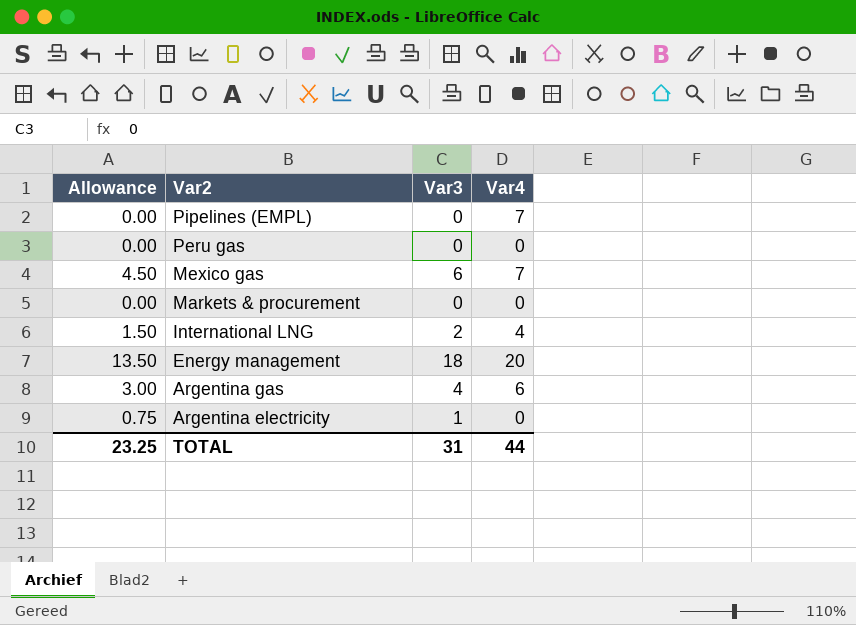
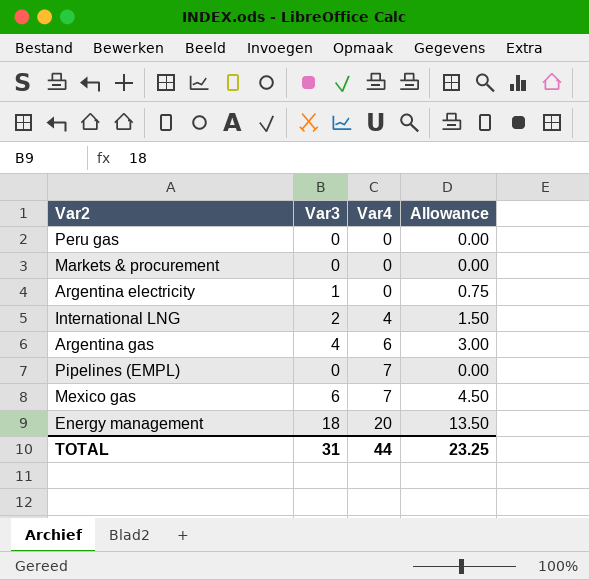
row order: Var2 descending -> Var4 ascending
column Allowance | position: 1 -> 4

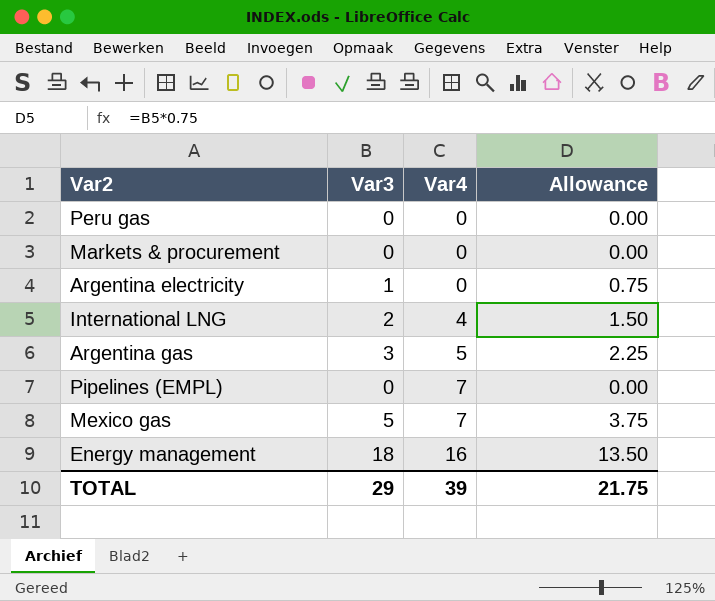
Argentina gas | Var3: 4 -> 3
Argentina gas | Var4: 6 -> 5
Argentina gas | Allowance: 3.00 -> 2.25
Mexico gas | Var3: 6 -> 5
Mexico gas | Allowance: 4.50 -> 3.75
Energy management | Var4: 20 -> 16
TOTAL | Var3: 31 -> 29
TOTAL | Var4: 44 -> 39
TOTAL | Allowance: 23.25 -> 21.75

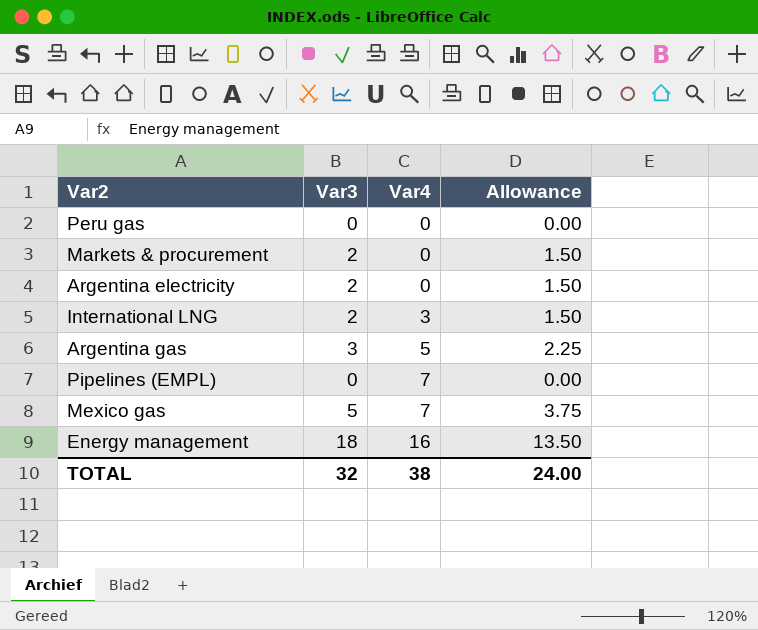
Markets & procurement | Var3: 0 -> 2
Markets & procurement | Allowance: 0.00 -> 1.50
Argentina electricity | Var3: 1 -> 2
Argentina electricity | Allowance: 0.75 -> 1.50
International LNG | Var4: 4 -> 3
TOTAL | Var3: 29 -> 32
TOTAL | Var4: 39 -> 38
TOTAL | Allowance: 21.75 -> 24.00

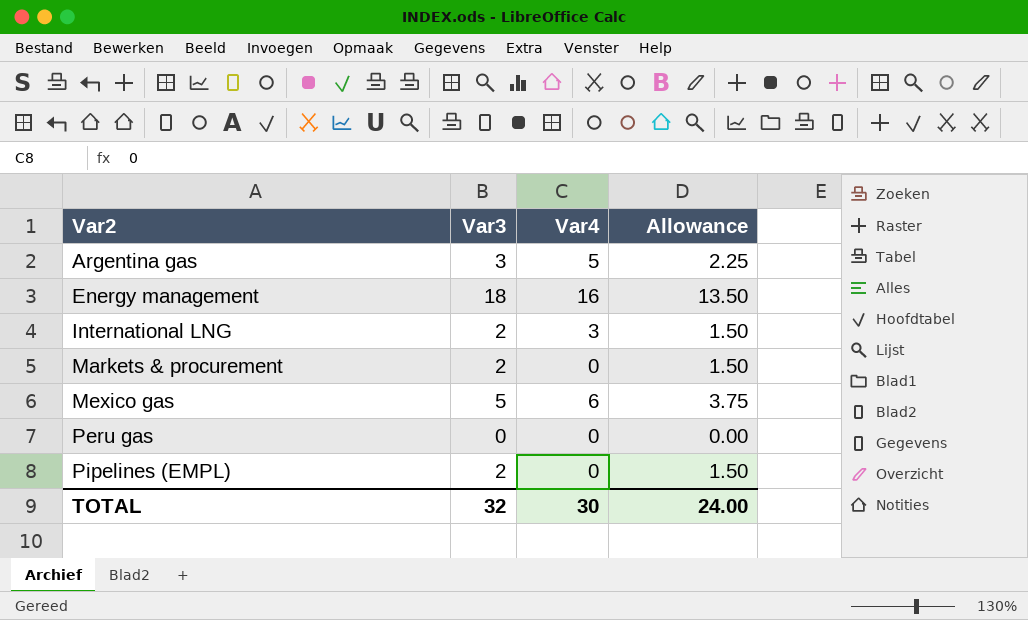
row order: Var4 ascending -> Var2 ascending
row Argentina electricity: 2 | 0 | 1.50 -> none
Mexico gas | Var4: 7 -> 6
Pipelines (EMPL) | Var3: 0 -> 2
Pipelines (EMPL) | Var4: 7 -> 0
Pipelines (EMPL) | Allowance: 0.00 -> 1.50
TOTAL | Var4: 38 -> 30

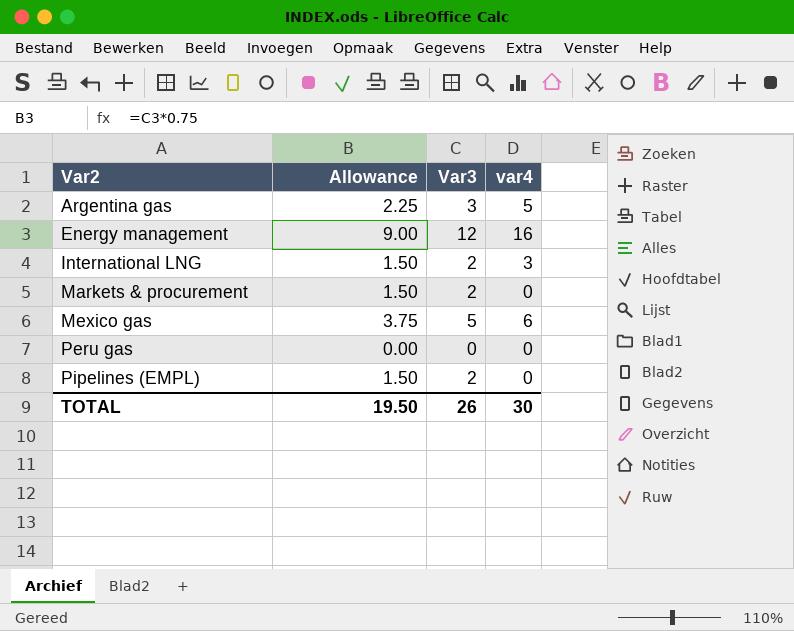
column Allowance | position: 4 -> 2
column name: Var4 -> var4
Energy management | Allowance: 13.50 -> 9.00
Energy management | Var3: 18 -> 12
TOTAL | Allowance: 24.00 -> 19.50
TOTAL | Var3: 32 -> 26

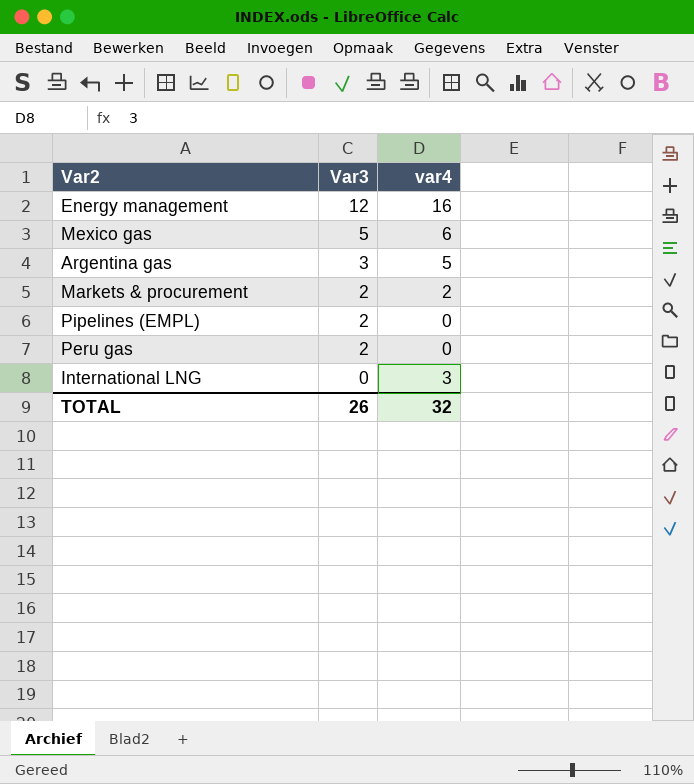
row order: Var2 ascending -> Var3 descending
column Allowance | formula: [Var3] * 0.75 -> none
Markets & procurement | var4: 0 -> 2
Peru gas | Var3: 0 -> 2
International LNG | Var3: 2 -> 0
TOTAL | var4: 30 -> 32

